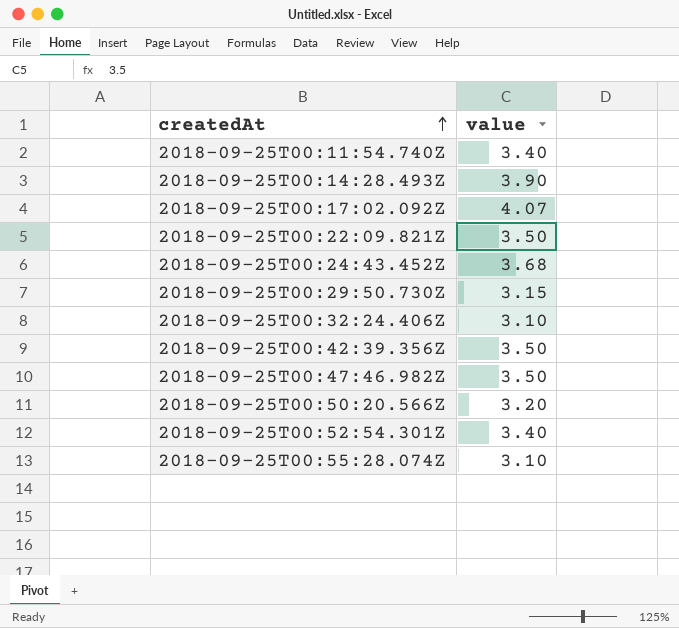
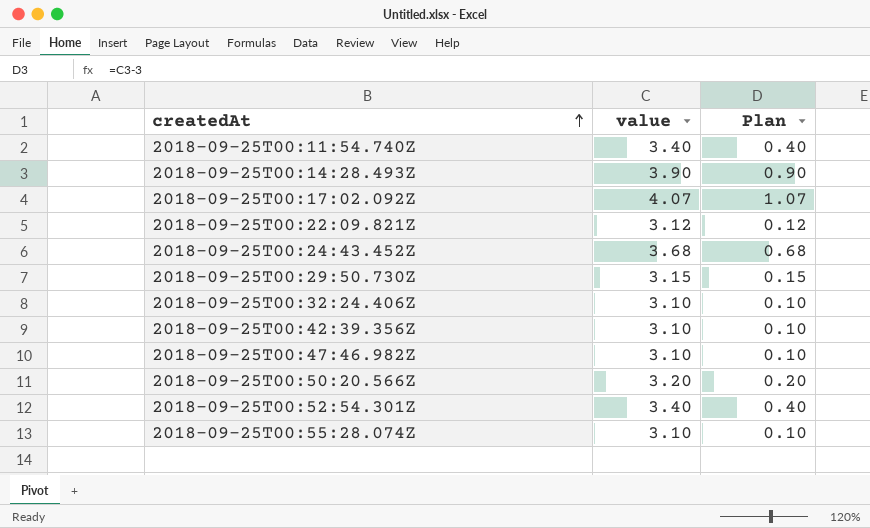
column Plan | formula: none -> [value] - 3
2018-09-25T00:22:09.821Z | value: 3.50 -> 3.12
2018-09-25T00:42:39.356Z | value: 3.50 -> 3.10
2018-09-25T00:47:46.982Z | value: 3.50 -> 3.10

